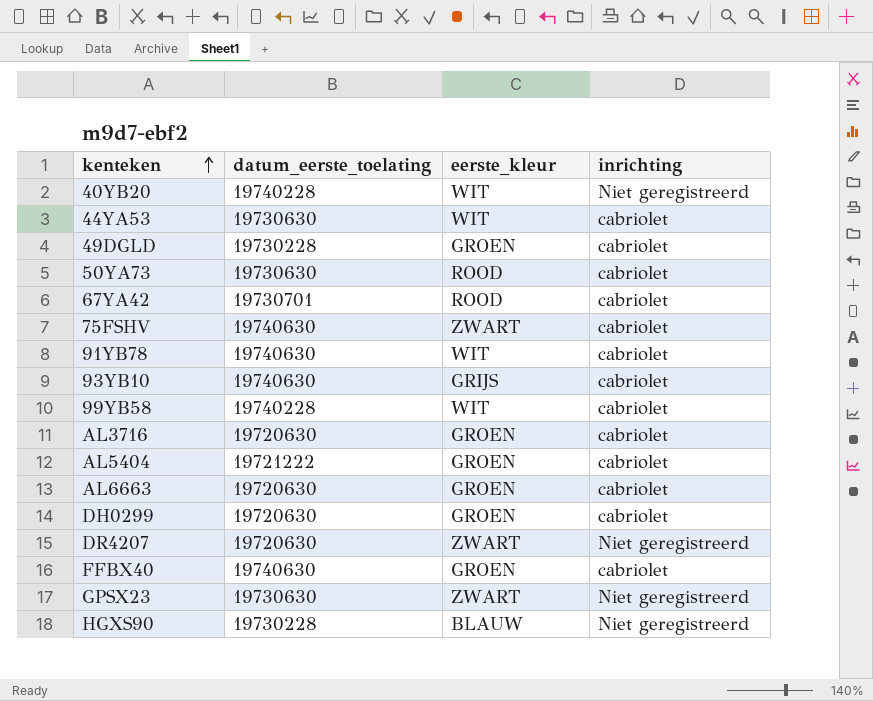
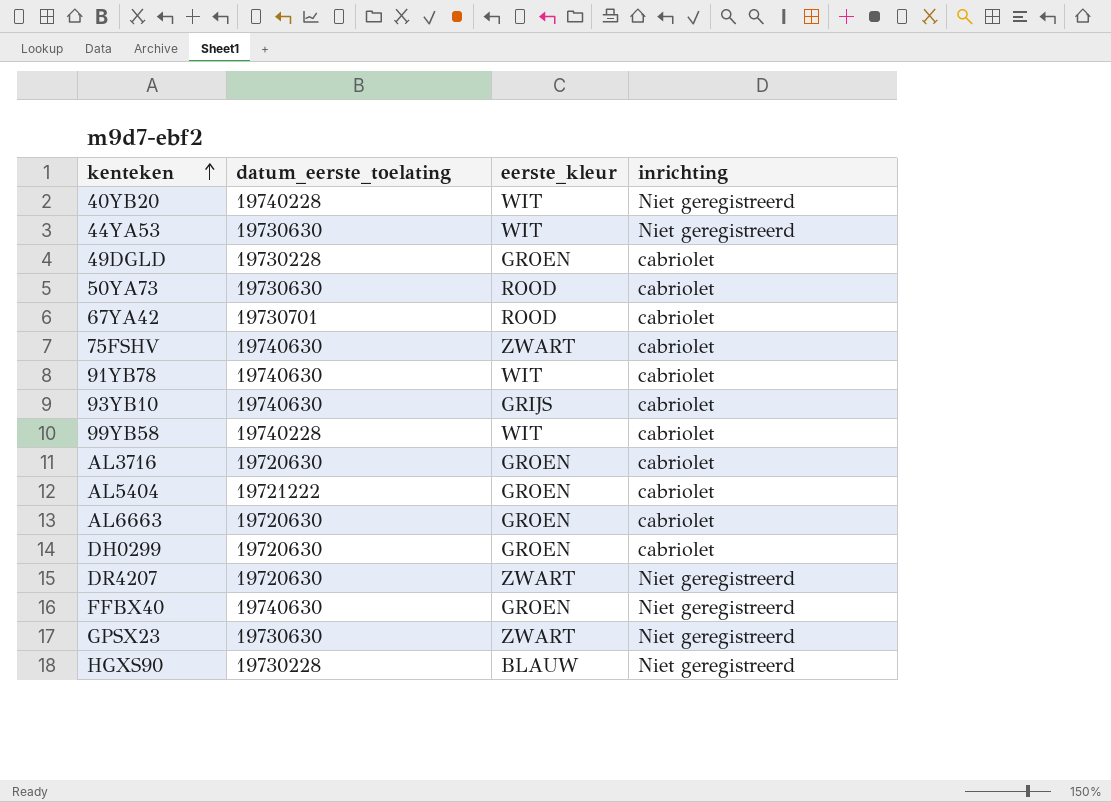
44YA53 | inrichting: cabriolet -> Niet geregistreerd
FFBX40 | inrichting: cabriolet -> Niet geregistreerd

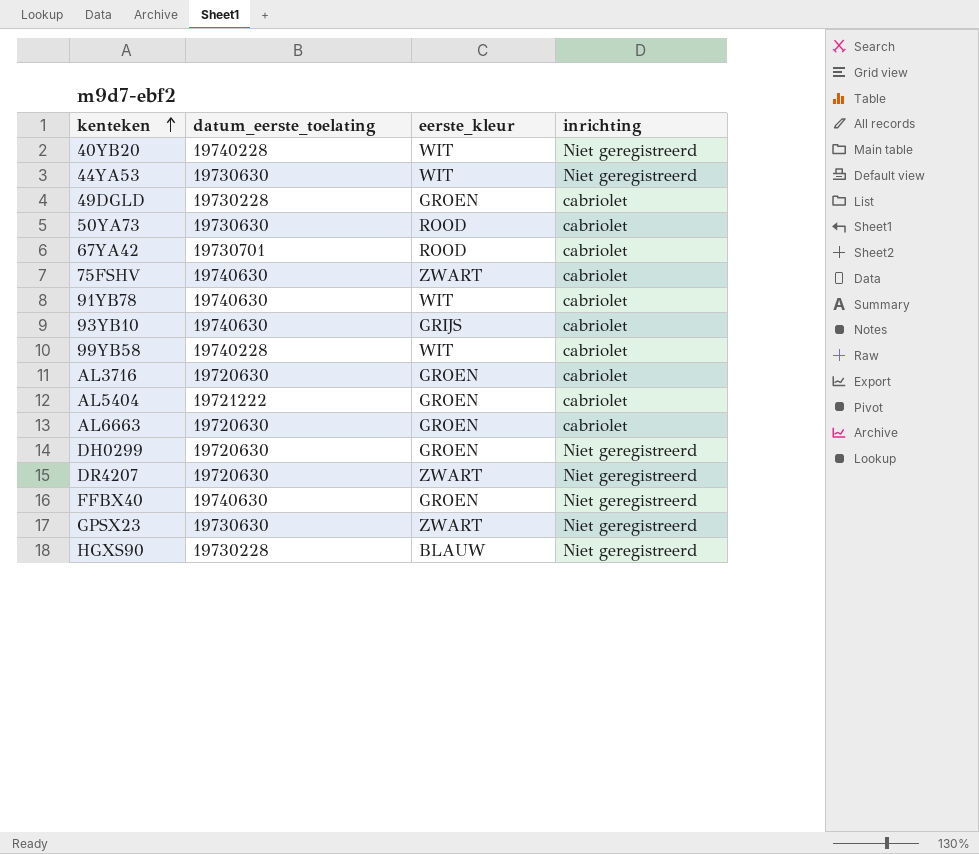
DH0299 | inrichting: cabriolet -> Niet geregistreerd

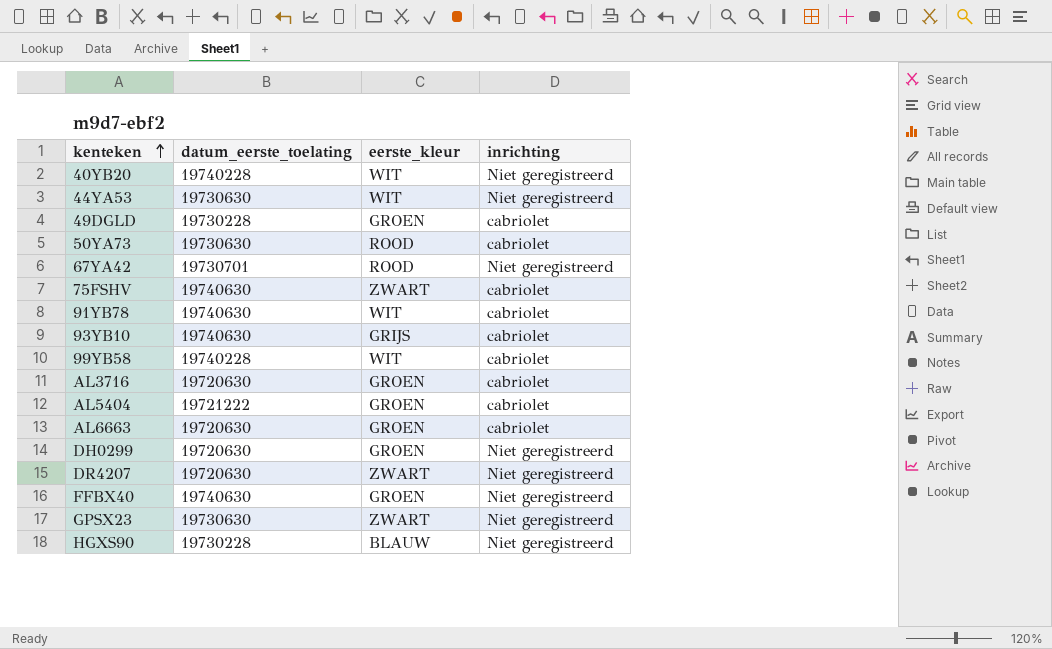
67YA42 | inrichting: cabriolet -> Niet geregistreerd

